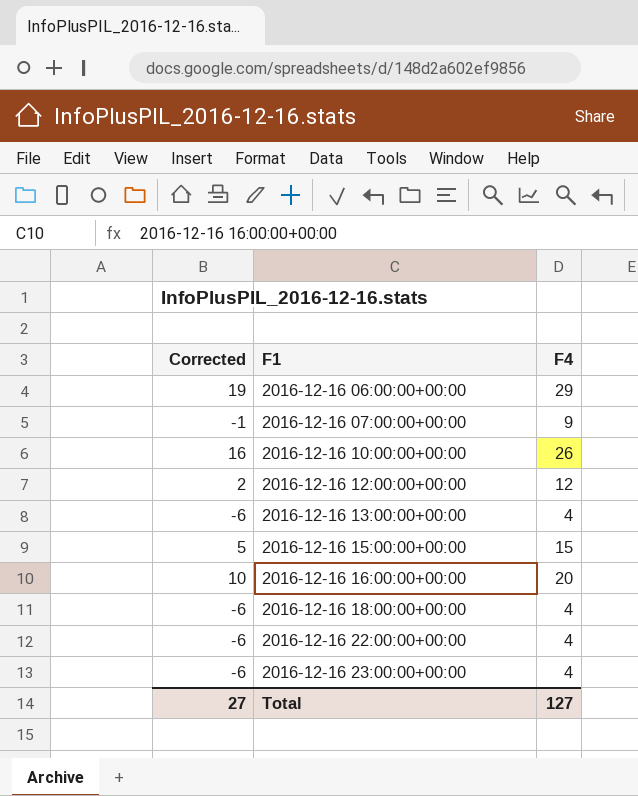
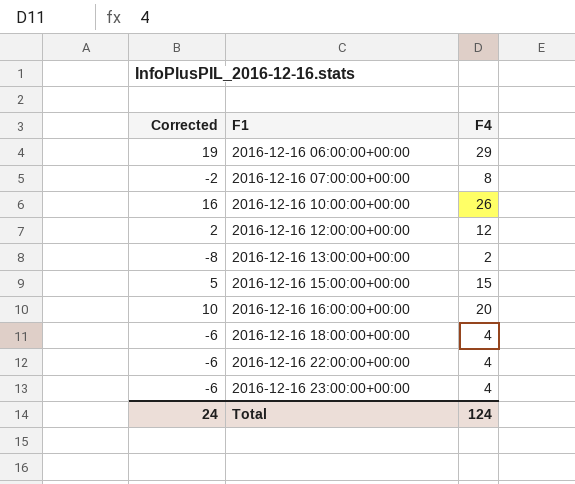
2016-12-16 07:00:00+00:00 | Corrected: -1 -> -2
2016-12-16 07:00:00+00:00 | F4: 9 -> 8
2016-12-16 13:00:00+00:00 | Corrected: -6 -> -8
2016-12-16 13:00:00+00:00 | F4: 4 -> 2
Total | Corrected: 27 -> 24
Total | F4: 127 -> 124

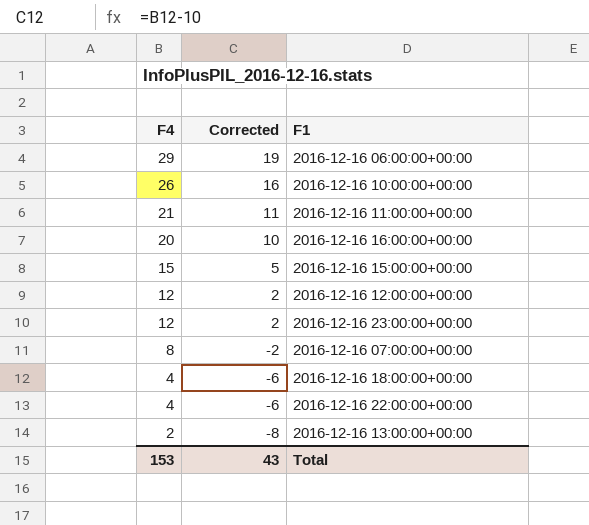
row order: F1 ascending -> F4 descending
column F4 | position: 3 -> 1
row 2016-12-16 11:00:00+00:00: none -> 21 | 11
2016-12-16 23:00:00+00:00 | F4: 4 -> 12
2016-12-16 23:00:00+00:00 | Corrected: -6 -> 2
Total | F4: 124 -> 153
Total | Corrected: 24 -> 43

